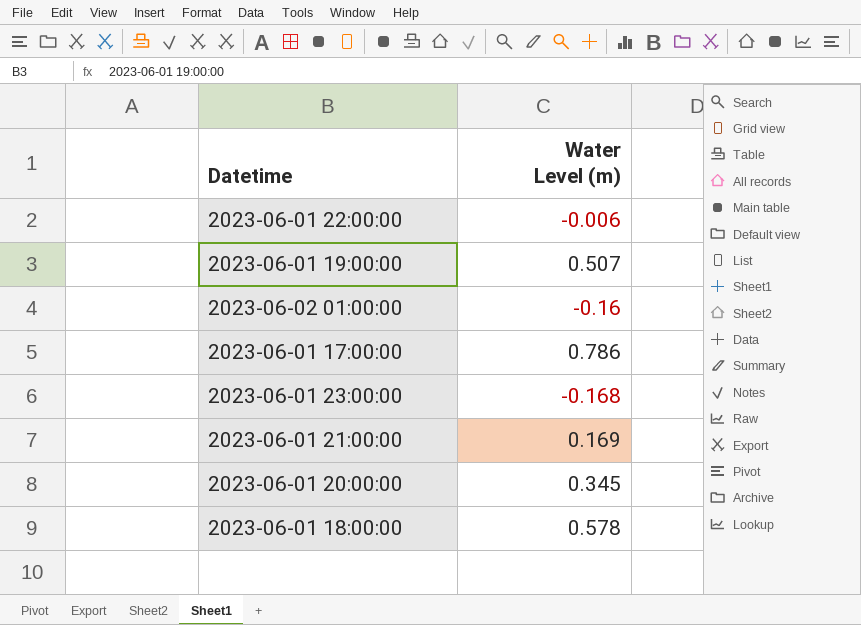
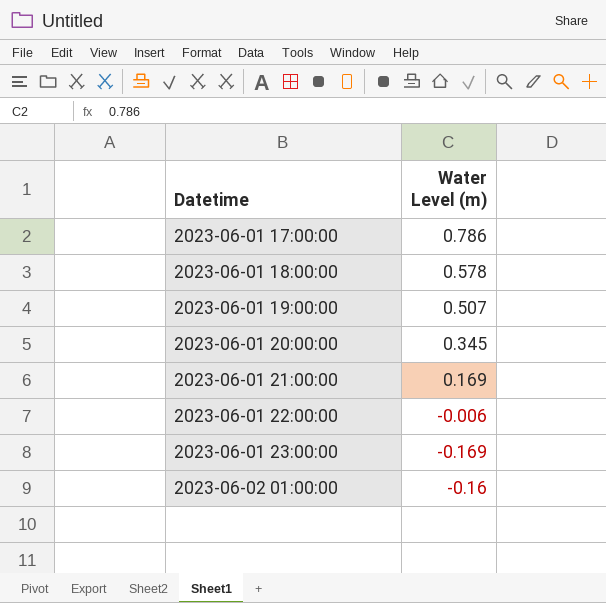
row order: none -> Datetime ascending
2023-06-01 23:00:00 | Water Level (m): -0.168 -> -0.169

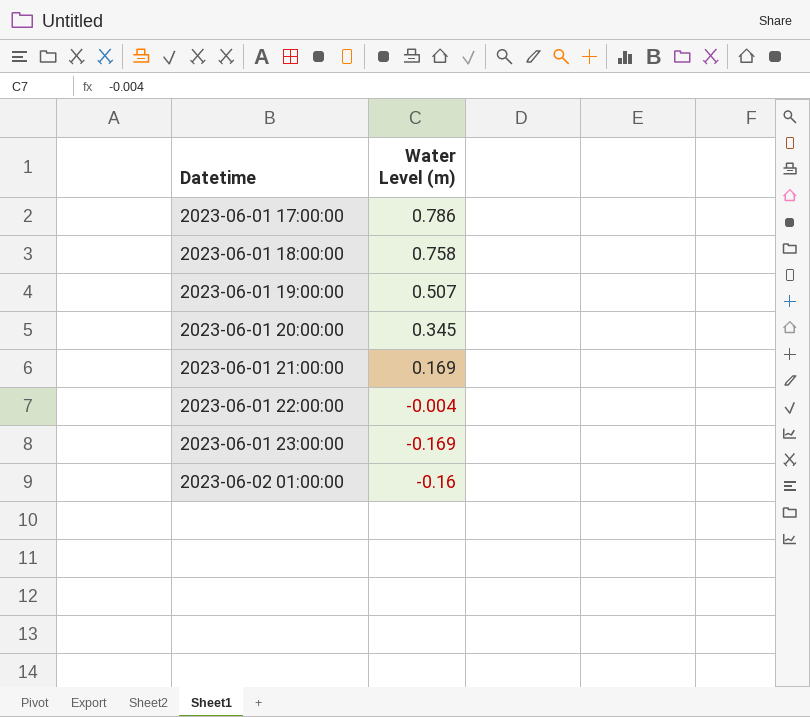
2023-06-01 18:00:00 | Water Level (m): 0.578 -> 0.758
2023-06-01 22:00:00 | Water Level (m): -0.006 -> -0.004

